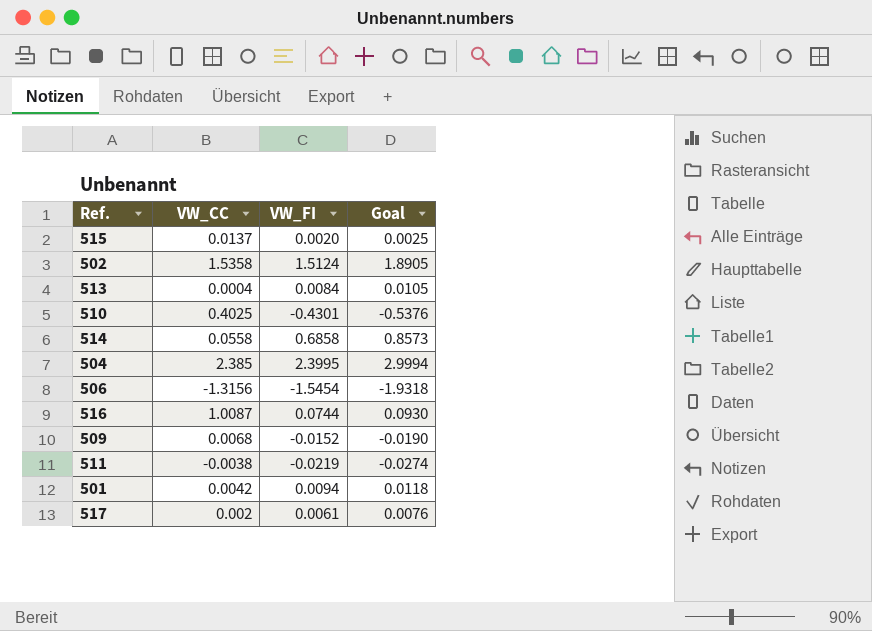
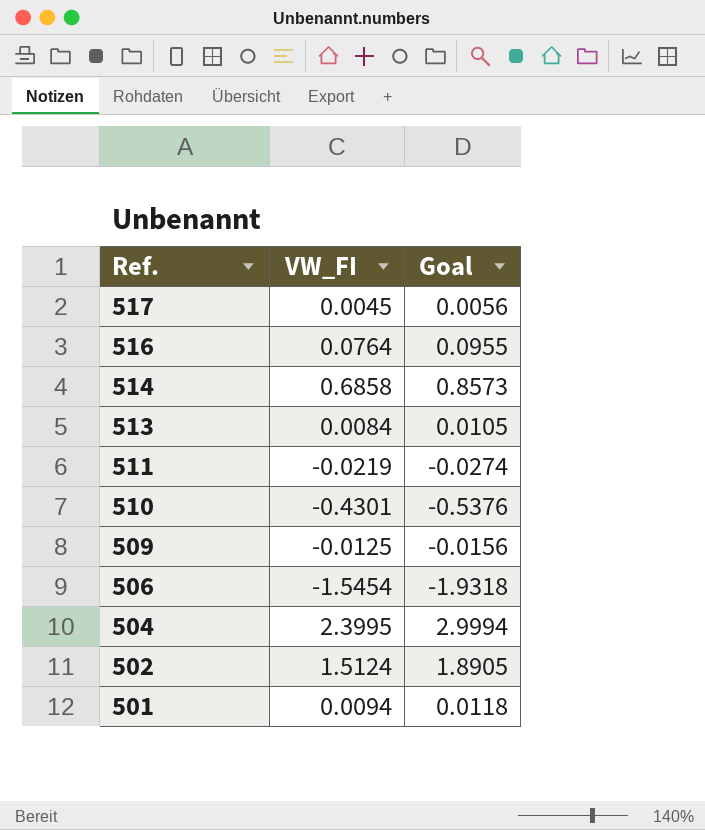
row order: none -> Ref. descending
column VW_CC | position: 2 -> none
row 515: 0.0137 | 0.0020 | 0.0025 -> none
517 | VW_FI: 0.0061 -> 0.0045
517 | Goal: 0.0076 -> 0.0056
516 | VW_FI: 0.0744 -> 0.0764
516 | Goal: 0.0930 -> 0.0955
509 | VW_FI: -0.0152 -> -0.0125
509 | Goal: -0.0190 -> -0.0156

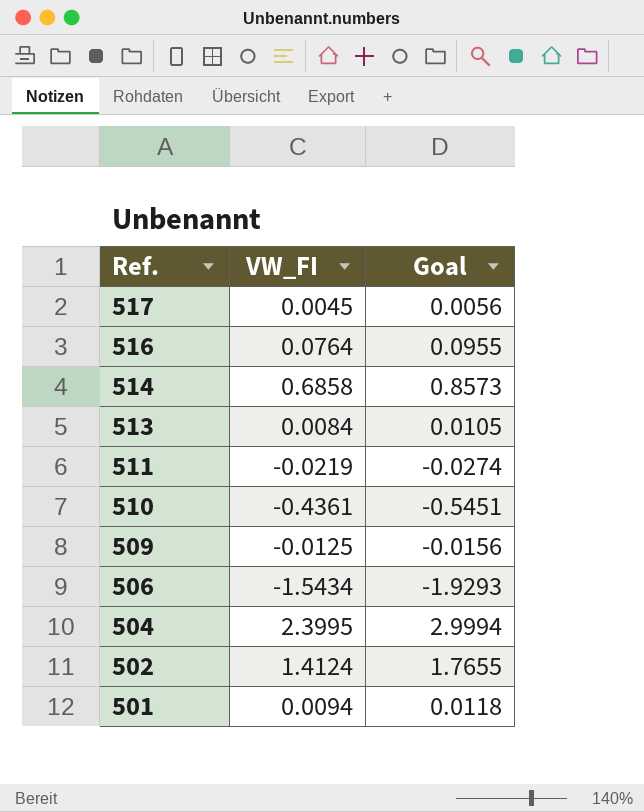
510 | VW_FI: -0.4301 -> -0.4361
510 | Goal: -0.5376 -> -0.5451
506 | VW_FI: -1.5454 -> -1.5434
506 | Goal: -1.9318 -> -1.9293
502 | VW_FI: 1.5124 -> 1.4124
502 | Goal: 1.8905 -> 1.7655

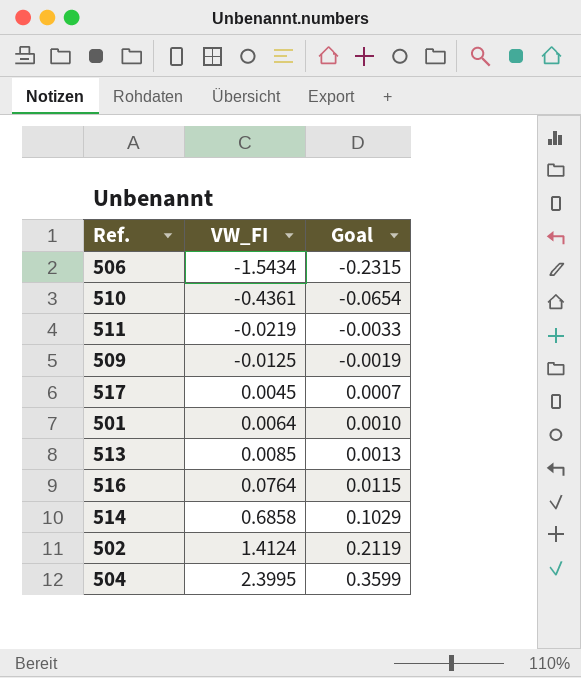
row order: Ref. descending -> VW_FI ascending
column Goal | formula: [VW_FI] * 1.25 -> [VW_FI] * 0.15
501 | VW_FI: 0.0094 -> 0.0064
513 | VW_FI: 0.0084 -> 0.0085

